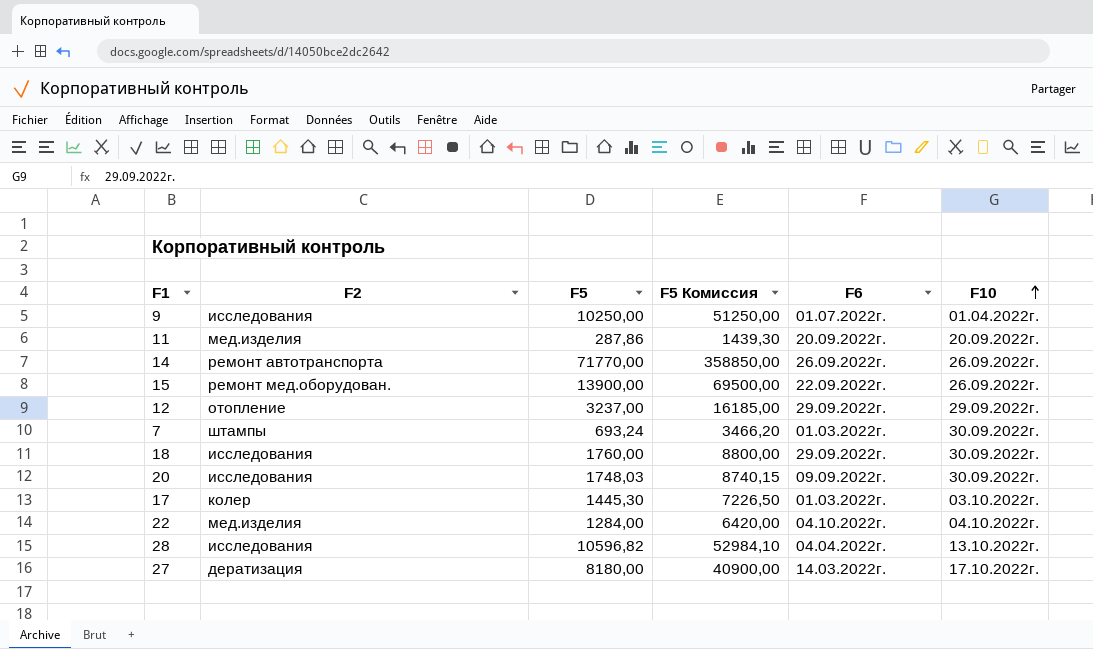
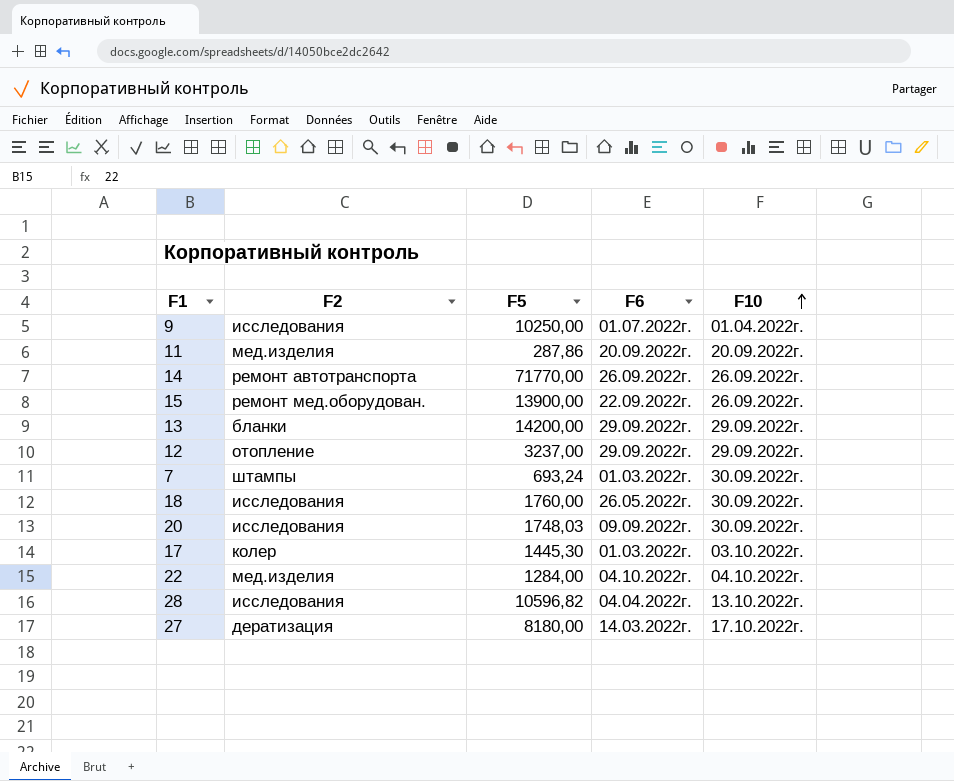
column F5 Комиссия | formula: [F5] * 5 -> none
row 13: none -> бланки | 14200,00 | 29.09.2022г. | 29.09.2022г.
18 | F6: 29.09.2022г. -> 26.05.2022г.

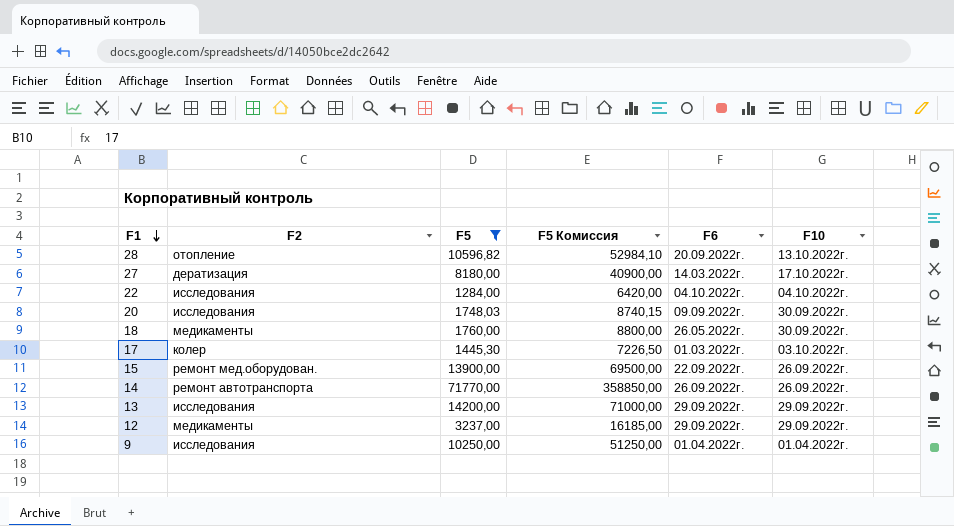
filter: none -> F5 >= 1284,00
row order: F10 ascending -> F1 descending
column F5 Комиссия | formula: none -> [F5] * 5
28 | F2: исследования -> отопление
28 | F6: 04.04.2022г. -> 20.09.2022г.
22 | F2: мед.изделия -> исследования
18 | F2: исследования -> медикаменты
13 | F2: бланки -> исследования
12 | F2: отопление -> медикаменты
9 | F6: 01.07.2022г. -> 01.04.2022г.

